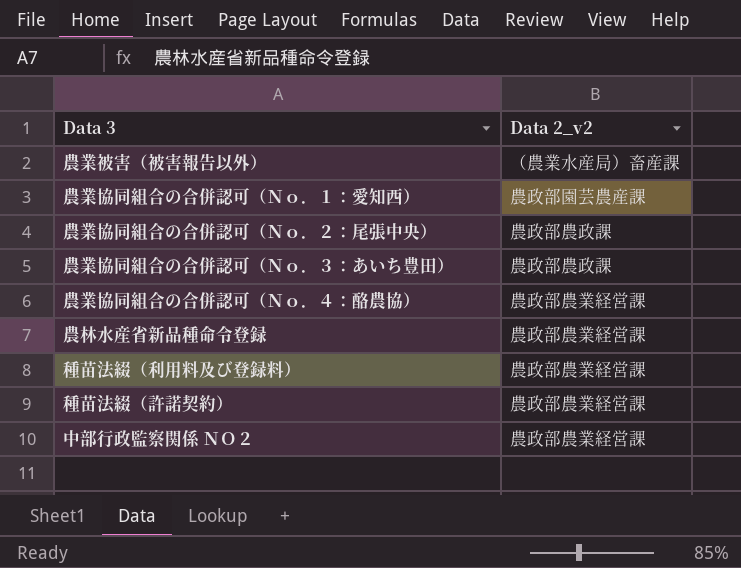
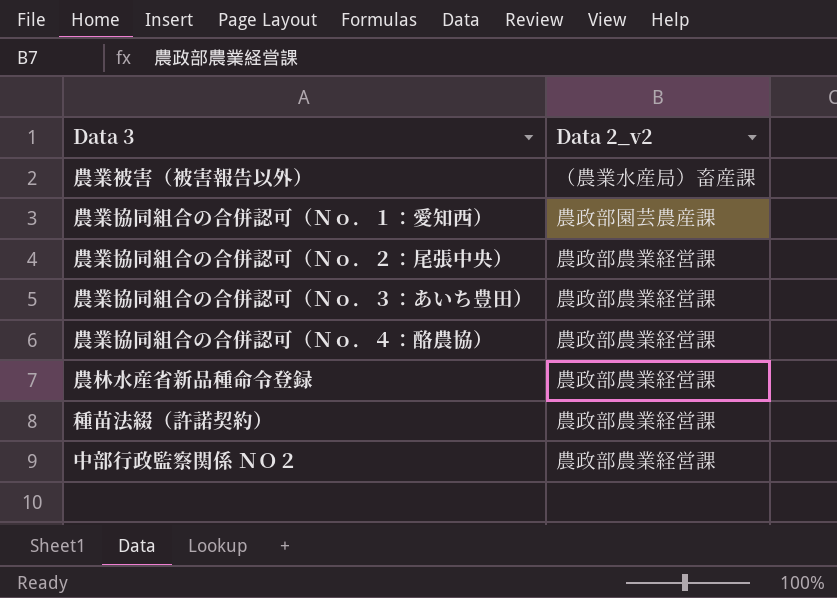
row 種苗法綴（利用料及び登録料）: 農政部農業経営課 -> none
農業協同組合の合併認可（Ｎｏ．２：尾張中央） | Data 2_v2: 農政部農政課 -> 農政部農業経営課
農業協同組合の合併認可（Ｎｏ．３：あいち豊田） | Data 2_v2: 農政部農政課 -> 農政部農業経営課

